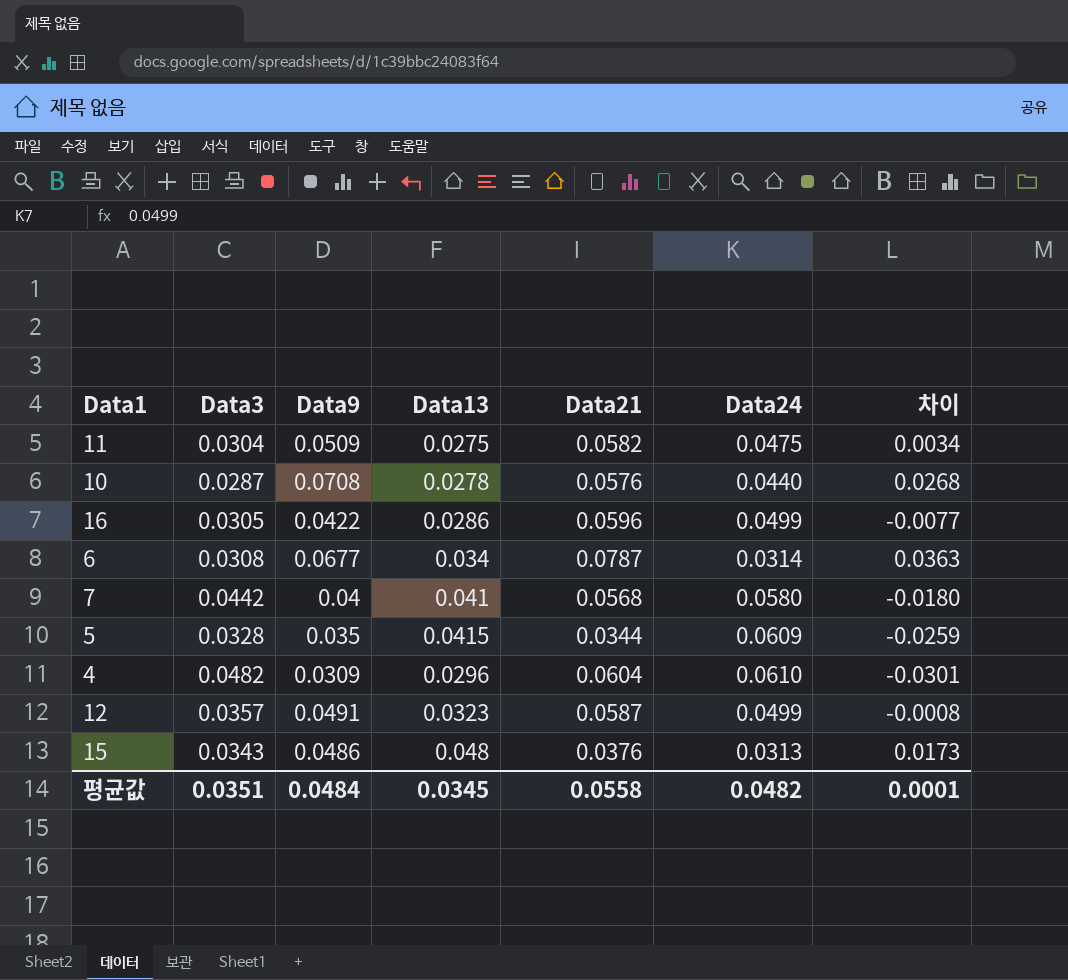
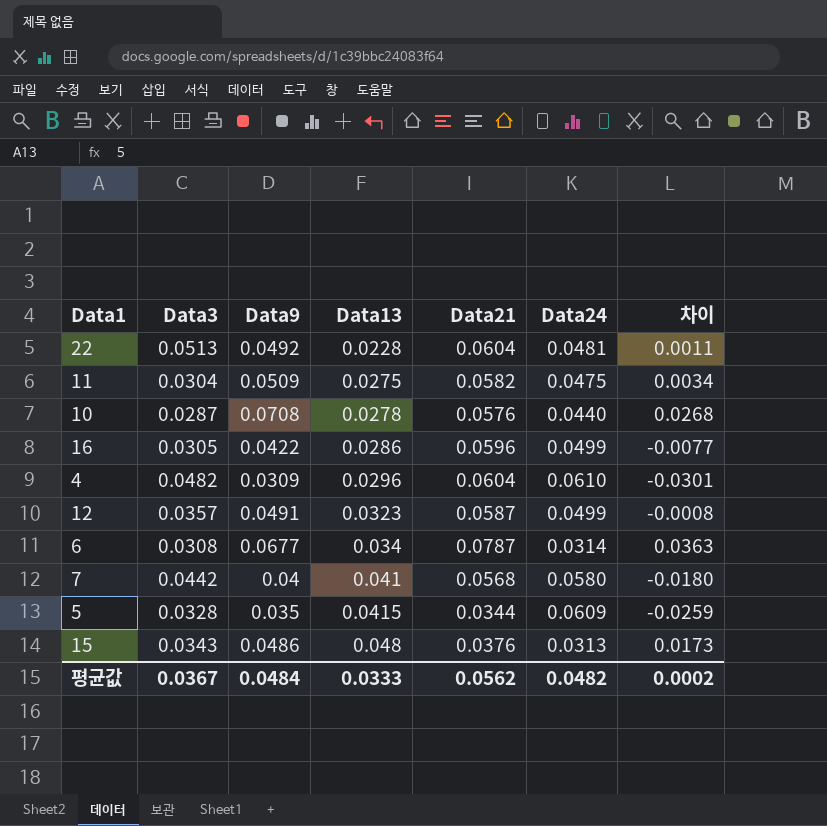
row order: none -> Data13 ascending
row 22: none -> 0.0513 | 0.0492 | 0.0228 | 0.0604 | 0.0481 | 0.0011
평균값 | Data3: 0.0351 -> 0.0367
평균값 | Data13: 0.0345 -> 0.0333
평균값 | Data21: 0.0558 -> 0.0562
평균값 | 차이: 0.0001 -> 0.0002

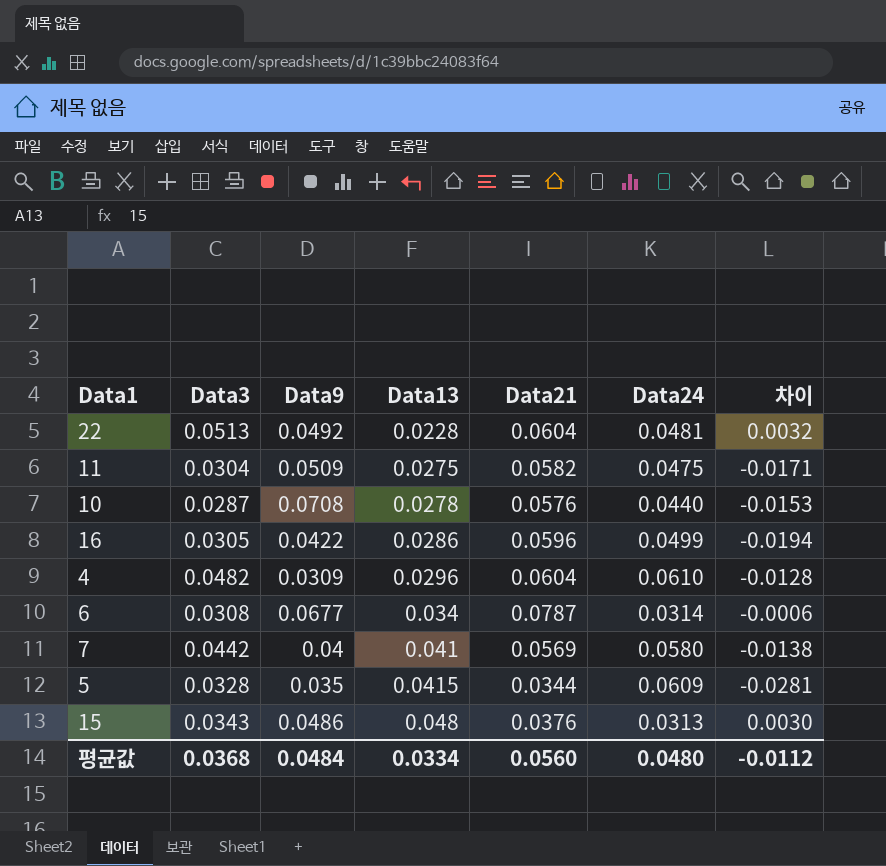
column 차이 | formula: [Data9] - [Data24] -> [Data3] - [Data24]
row 12: 0.0357 | 0.0491 | 0.0323 | 0.0587 | 0.0499 | -0.0008 -> none
7 | Data21: 0.0568 -> 0.0569
평균값 | Data3: 0.0367 -> 0.0368
평균값 | Data13: 0.0333 -> 0.0334
평균값 | Data21: 0.0562 -> 0.0560
평균값 | Data24: 0.0482 -> 0.0480
평균값 | 차이: 0.0002 -> -0.0112

